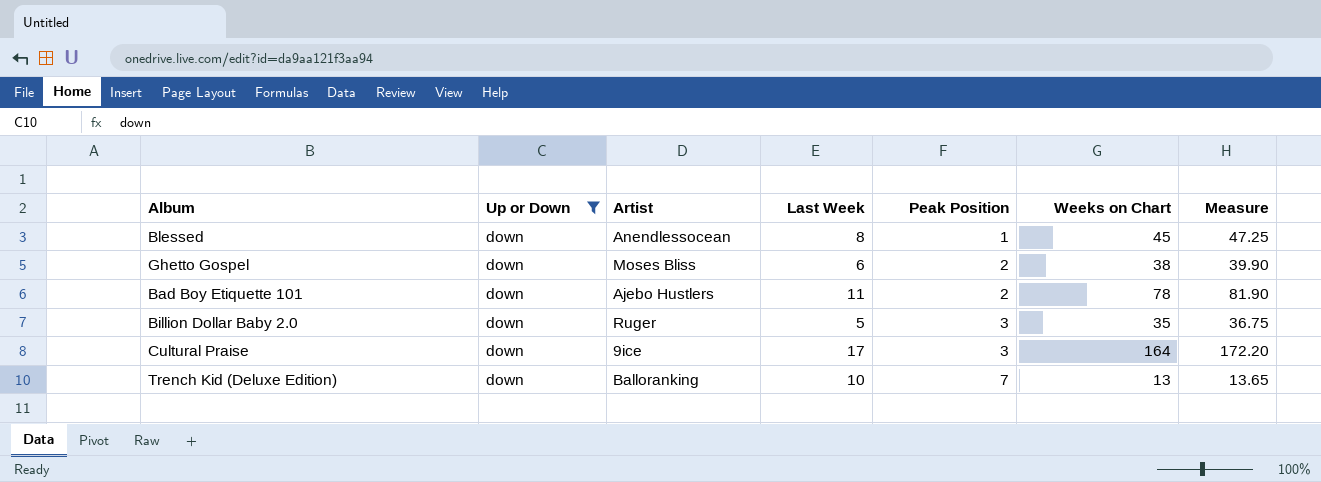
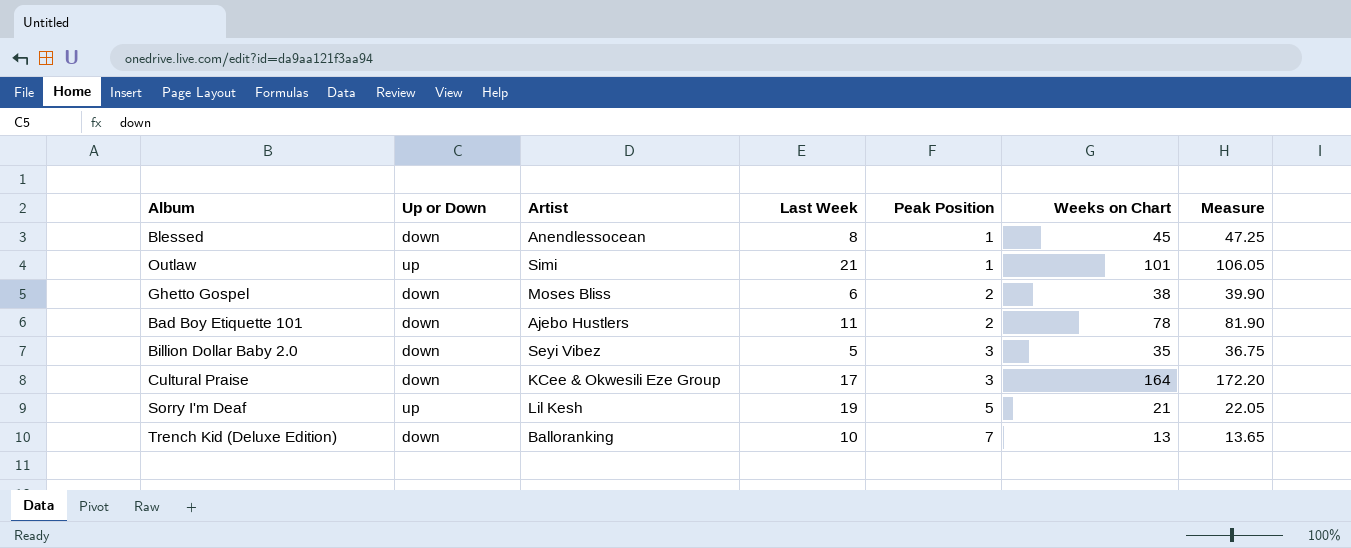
filter: Up or Down = down -> none
Billion Dollar Baby 2.0 | Artist: Ruger -> Seyi Vibez
Cultural Praise | Artist: 9ice -> KCee & Okwesili Eze Group

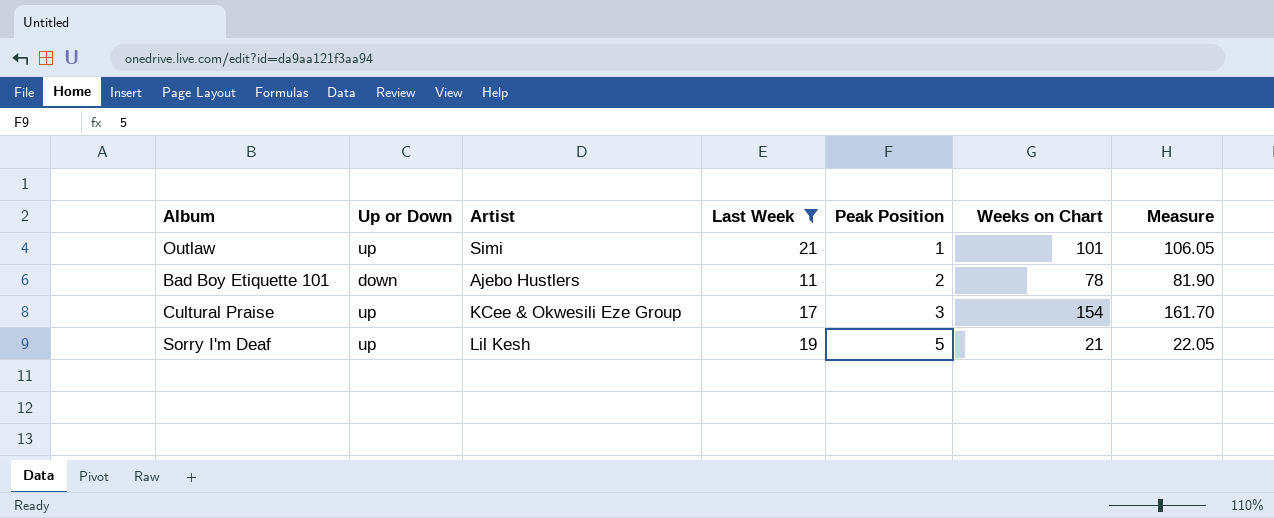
filter: none -> Last Week >= 11
Cultural Praise | Up or Down: down -> up
Cultural Praise | Weeks on Chart: 164 -> 154
Cultural Praise | Measure: 172.20 -> 161.70

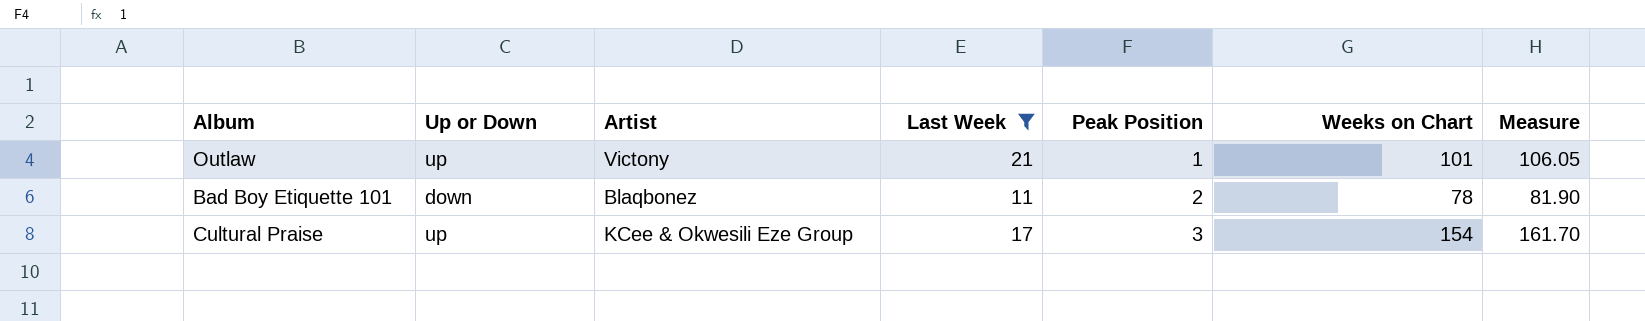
row Sorry I'm Deaf: up | Lil Kesh | 19 | 5 | 21 | 22.05 -> none
Outlaw | Artist: Simi -> Victony
Bad Boy Etiquette 101 | Artist: Ajebo Hustlers -> Blaqbonez

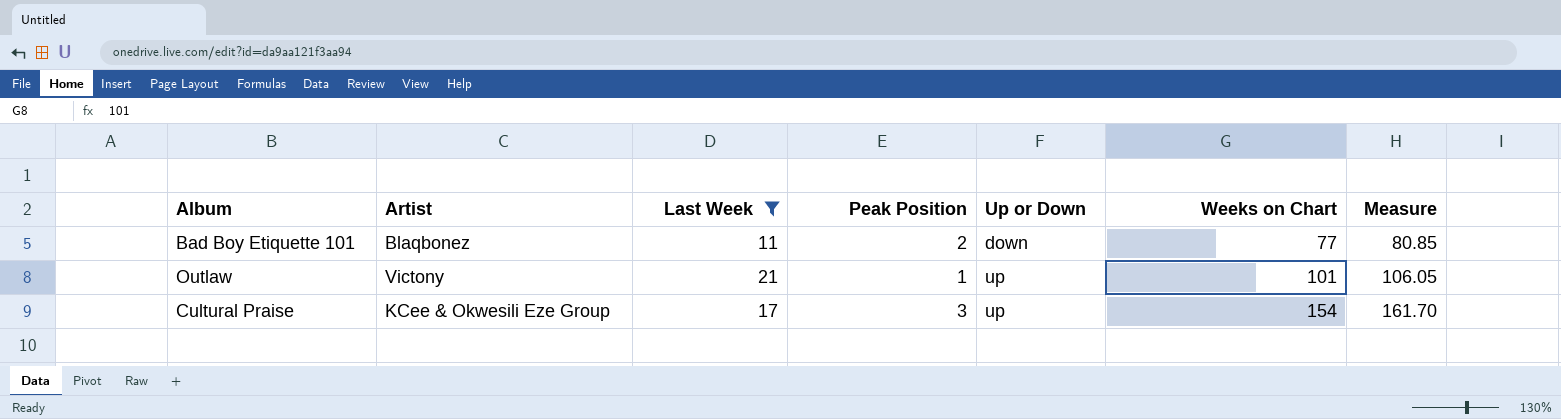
row order: Peak Position ascending -> Up or Down ascending
column Up or Down | position: 2 -> 5
Bad Boy Etiquette 101 | Weeks on Chart: 78 -> 77
Bad Boy Etiquette 101 | Measure: 81.90 -> 80.85

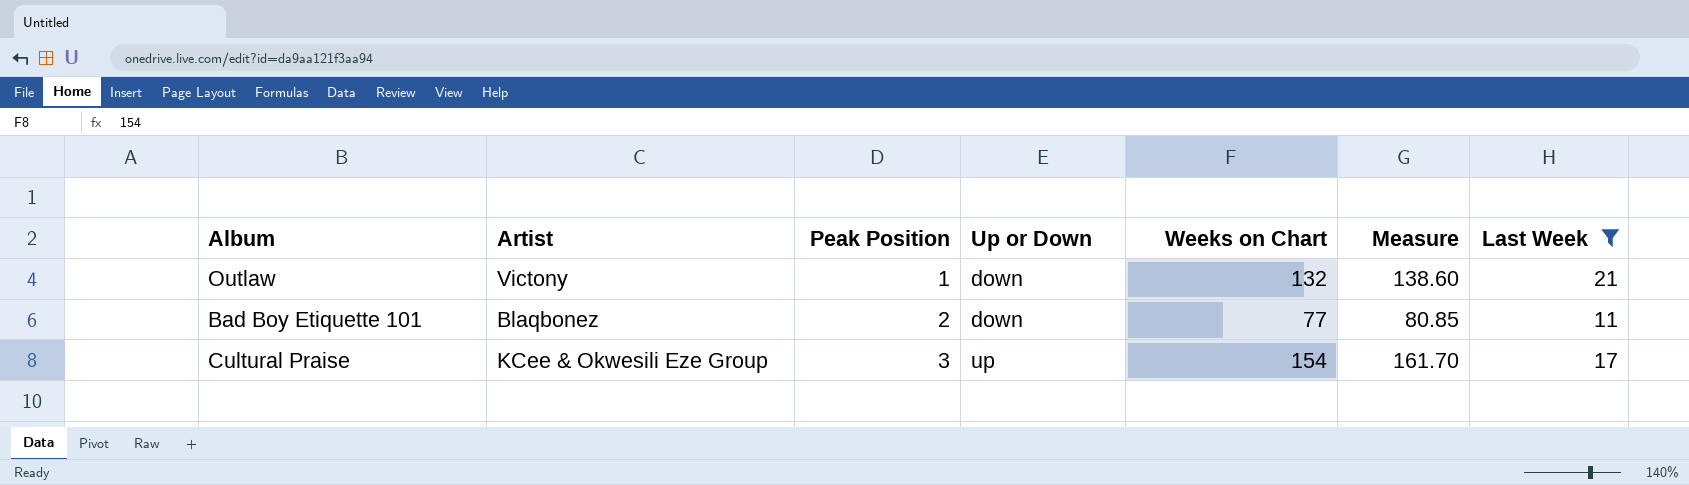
row order: Up or Down ascending -> Peak Position ascending
column Last Week | position: 3 -> 7
Outlaw | Up or Down: up -> down
Outlaw | Weeks on Chart: 101 -> 132
Outlaw | Measure: 106.05 -> 138.60

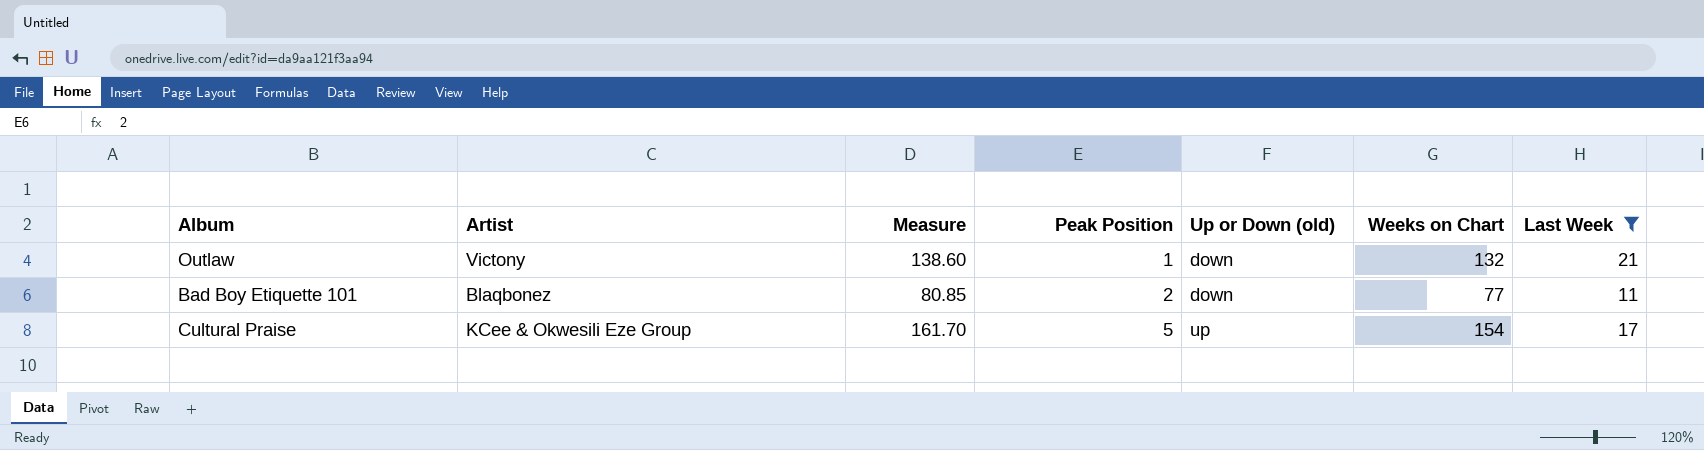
column Measure | position: 6 -> 3
column name: Up or Down -> Up or Down (old)
Cultural Praise | Peak Position: 3 -> 5

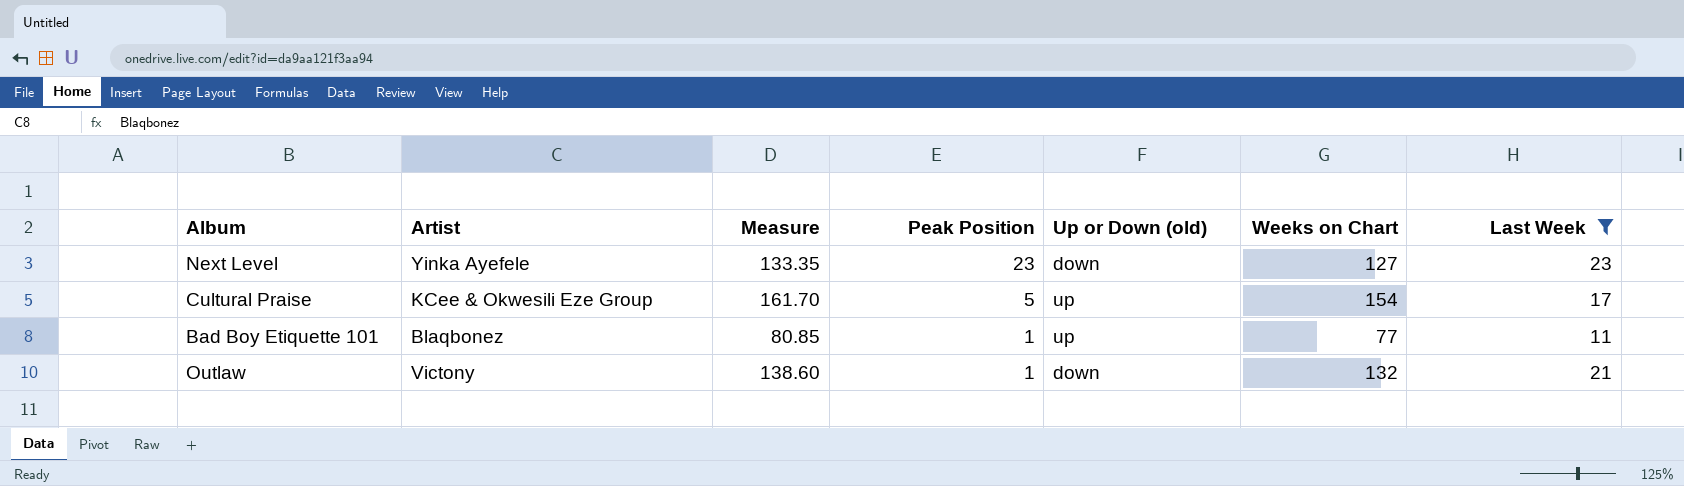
row order: Peak Position ascending -> Peak Position descending
row Next Level: none -> Yinka Ayefele | 133.35 | 23 | down | 127 | 23
Bad Boy Etiquette 101 | Peak Position: 2 -> 1
Bad Boy Etiquette 101 | Up or Down (old): down -> up

